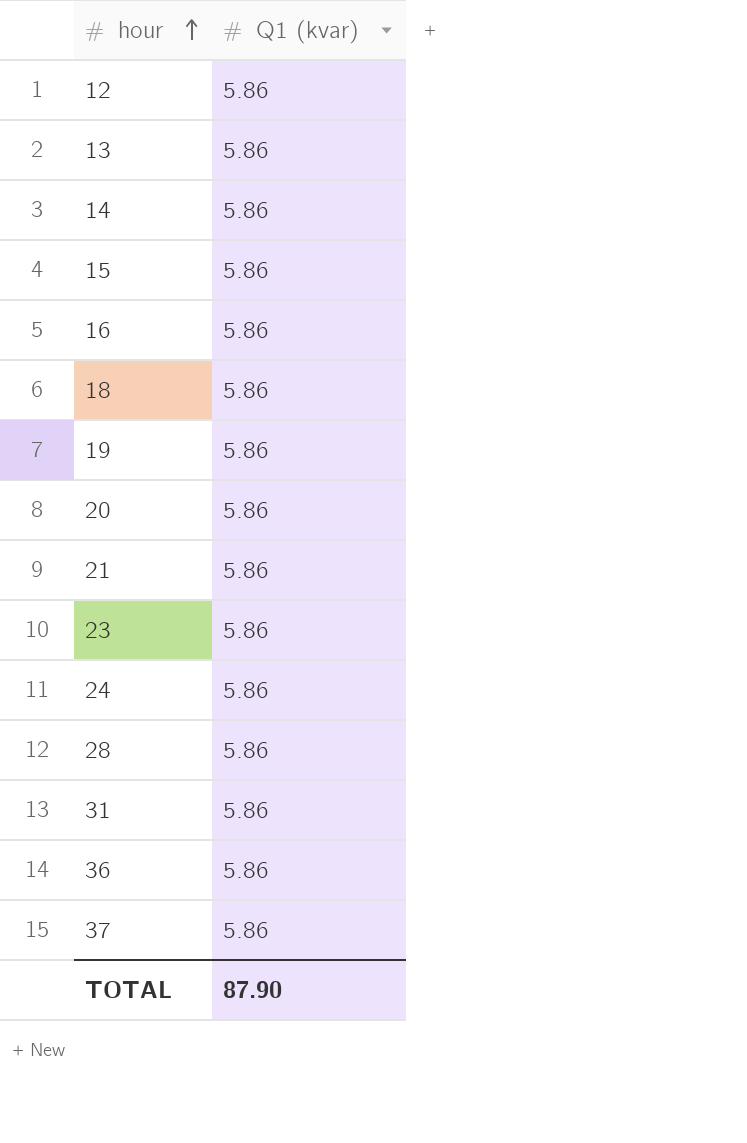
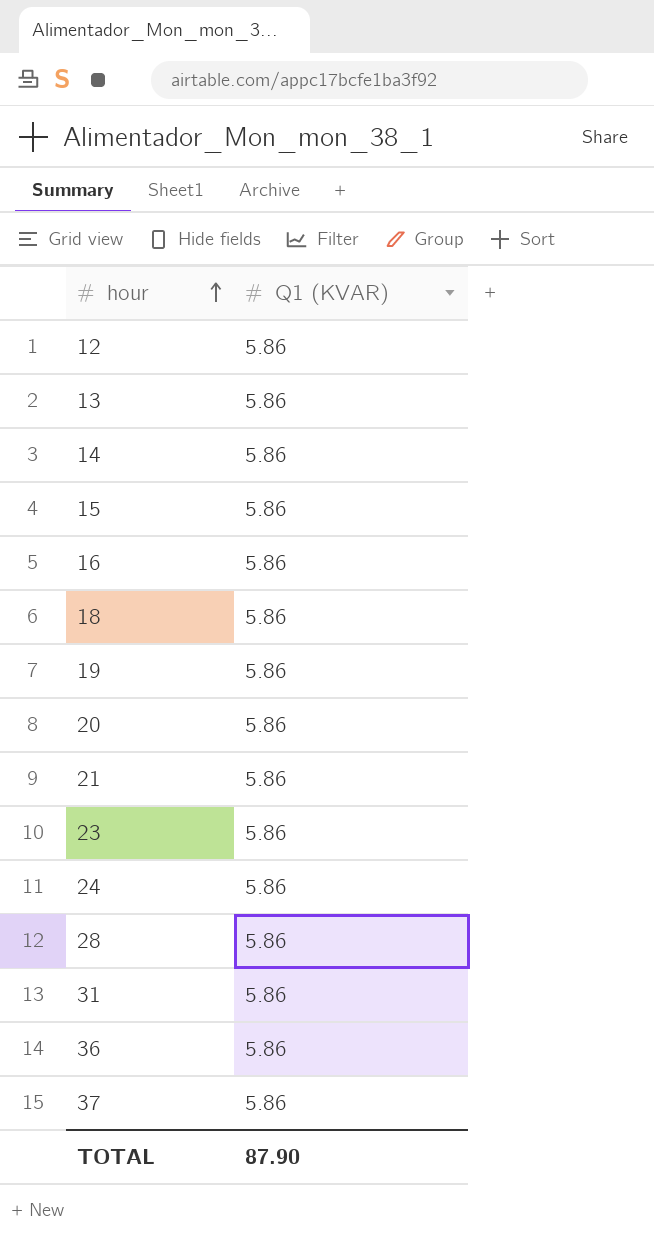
column name: Q1 (kvar) -> Q1 (KVAR)

